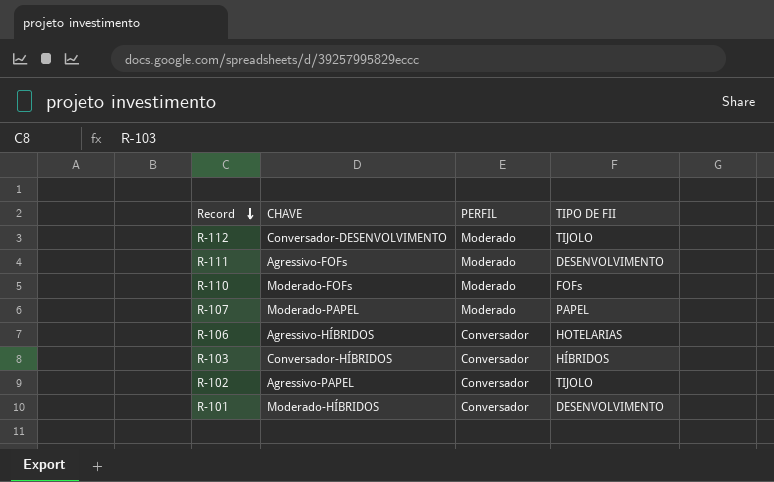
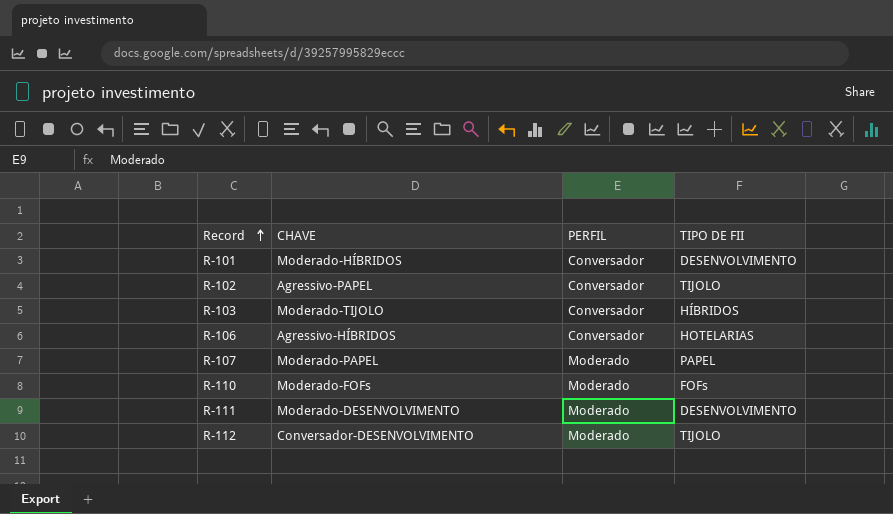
row order: Record descending -> Record ascending
R-103 | CHAVE: Conversador-HÍBRIDOS -> Moderado-TIJOLO
R-111 | CHAVE: Agressivo-FOFs -> Moderado-DESENVOLVIMENTO

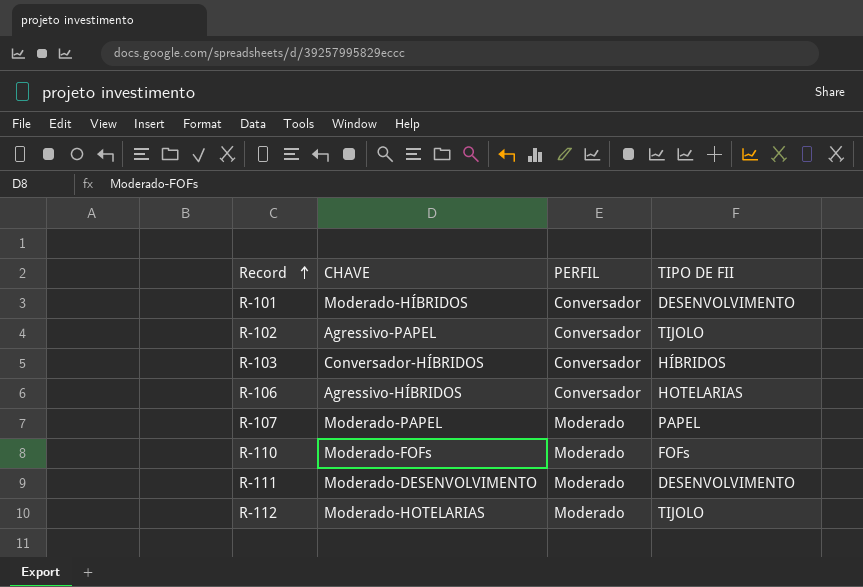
R-103 | CHAVE: Moderado-TIJOLO -> Conversador-HÍBRIDOS
R-112 | CHAVE: Conversador-DESENVOLVIMENTO -> Moderado-HOTELARIAS

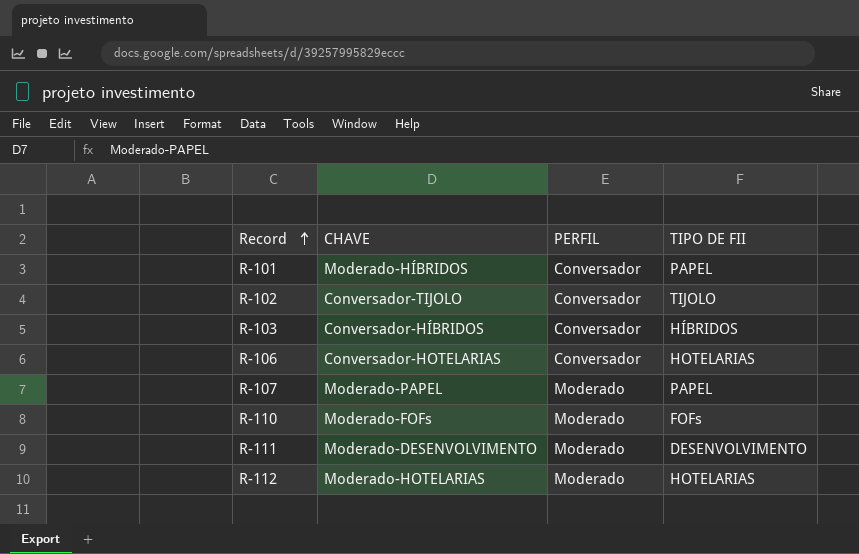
R-101 | TIPO DE FII: DESENVOLVIMENTO -> PAPEL
R-102 | CHAVE: Agressivo-PAPEL -> Conversador-TIJOLO
R-106 | CHAVE: Agressivo-HÍBRIDOS -> Conversador-HOTELARIAS
R-112 | TIPO DE FII: TIJOLO -> HOTELARIAS

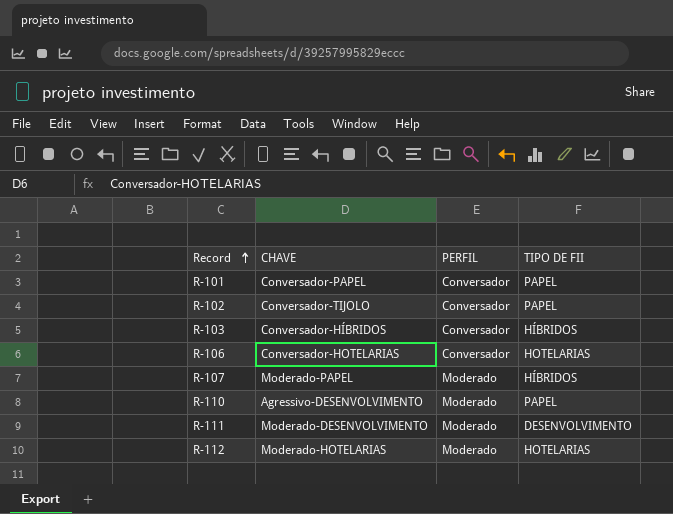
R-101 | CHAVE: Moderado-HÍBRIDOS -> Conversador-PAPEL
R-102 | TIPO DE FII: TIJOLO -> PAPEL
R-107 | TIPO DE FII: PAPEL -> HÍBRIDOS
R-110 | CHAVE: Moderado-FOFs -> Agressivo-DESENVOLVIMENTO
R-110 | TIPO DE FII: FOFs -> PAPEL

